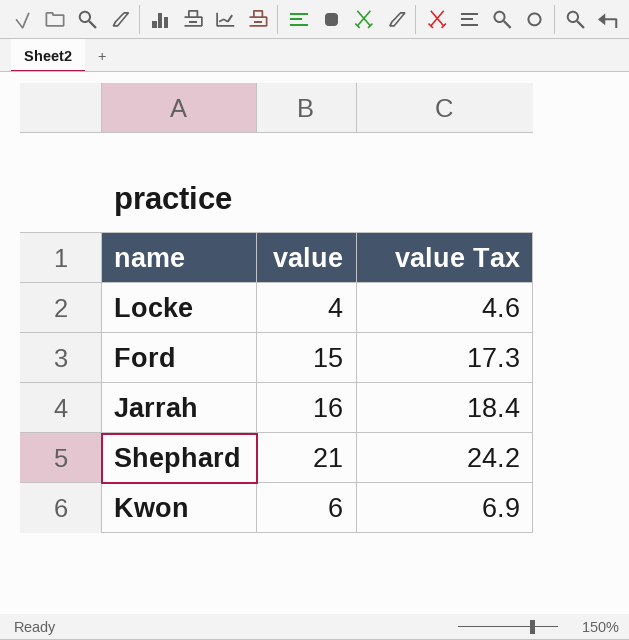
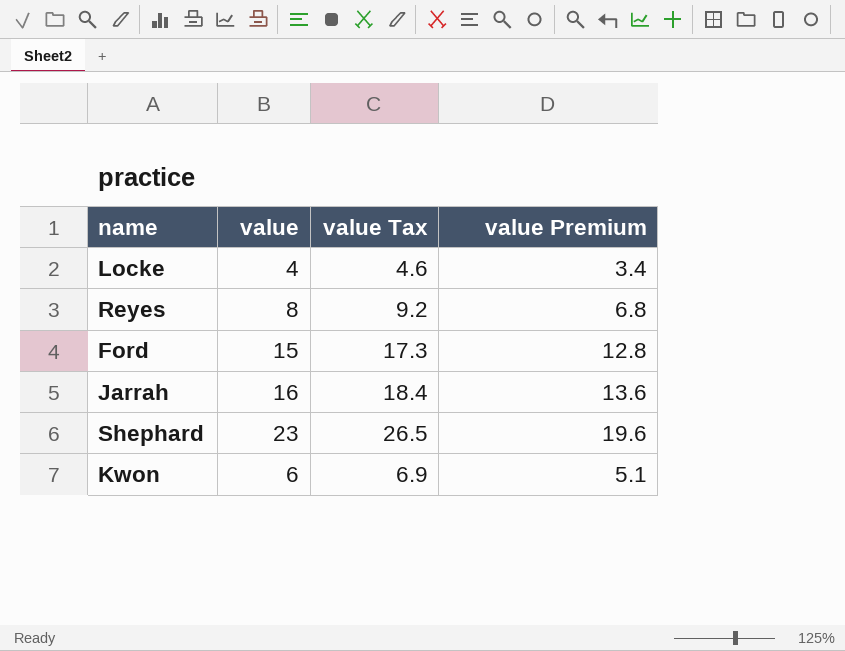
column value Premium | formula: none -> [value] * 0.85
row Reyes: none -> 8 | 9.2 | 6.8
Shephard | value: 21 -> 23
Shephard | value Tax: 24.2 -> 26.5

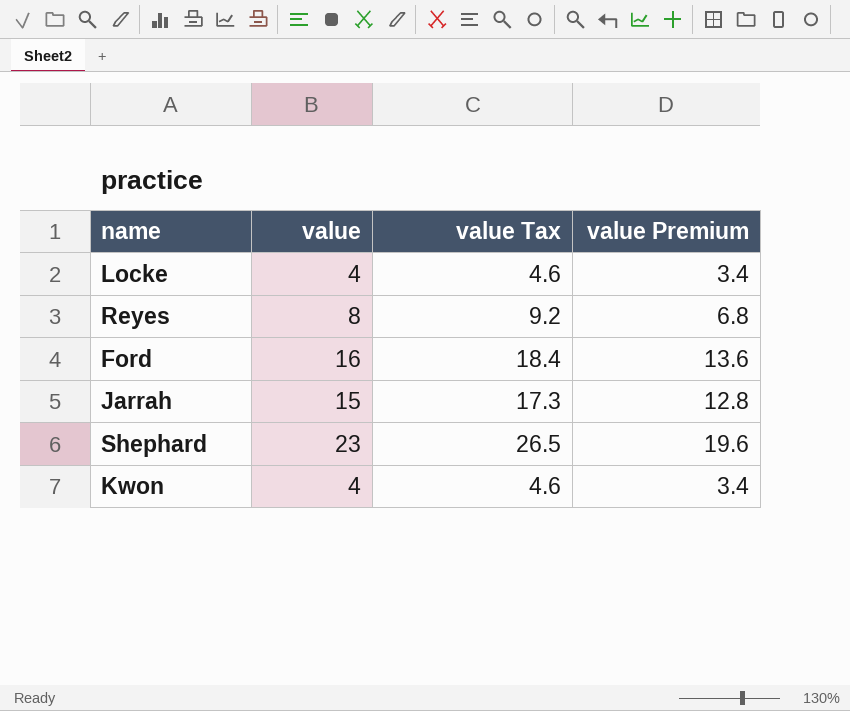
Ford | value: 15 -> 16
Ford | value Tax: 17.3 -> 18.4
Ford | value Premium: 12.8 -> 13.6
Jarrah | value: 16 -> 15
Jarrah | value Tax: 18.4 -> 17.3
Jarrah | value Premium: 13.6 -> 12.8
Kwon | value: 6 -> 4
Kwon | value Tax: 6.9 -> 4.6
Kwon | value Premium: 5.1 -> 3.4

